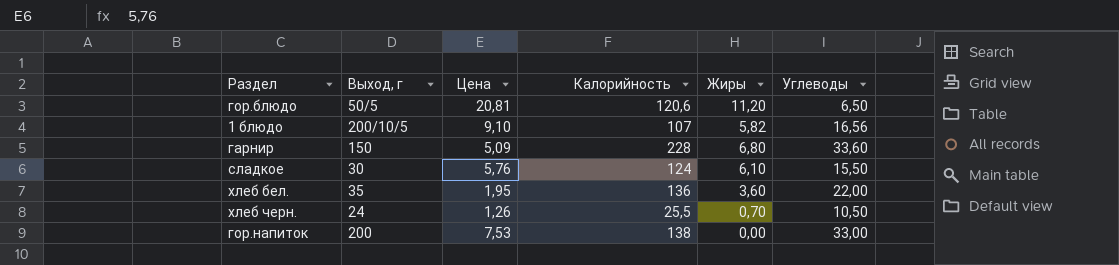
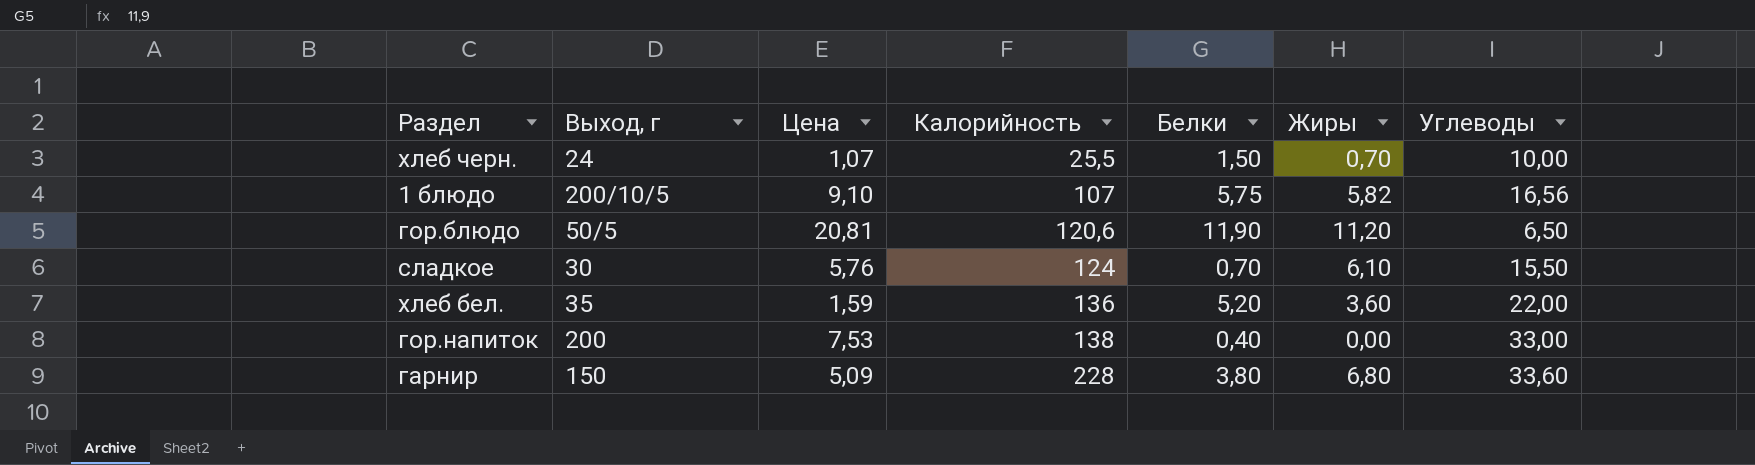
row order: none -> Калорийность ascending
column Белки | position: none -> 5
хлеб черн. | Цена: 1,26 -> 1,07
хлеб черн. | Углеводы: 10,50 -> 10,00
хлеб бел. | Цена: 1,95 -> 1,59

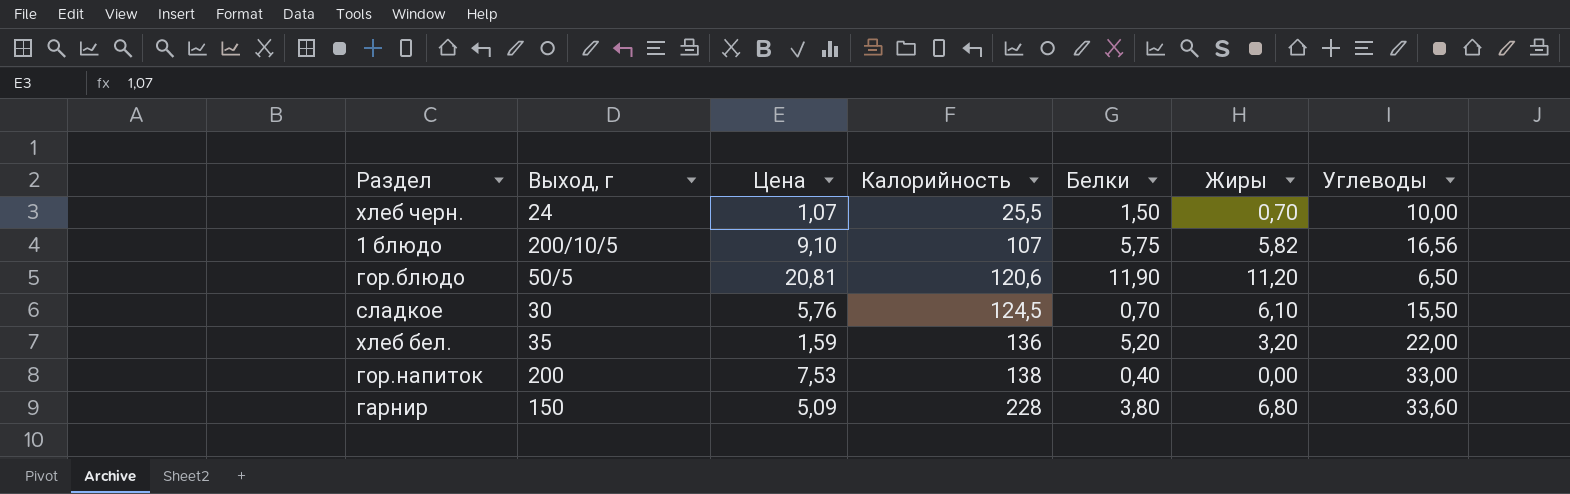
сладкое | Калорийность: 124 -> 124,5
хлеб бел. | Жиры: 3,60 -> 3,20

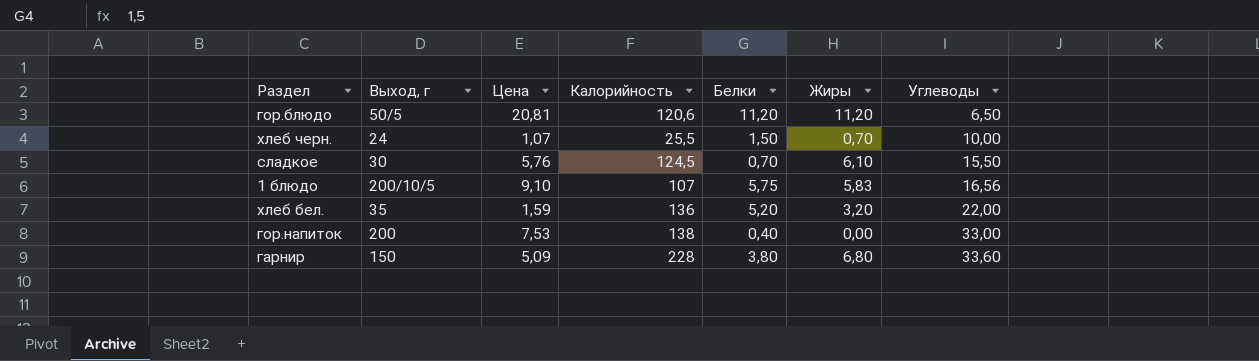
row order: Калорийность ascending -> Углеводы ascending
гор.блюдо | Белки: 11,90 -> 11,20
1 блюдо | Жиры: 5,82 -> 5,83

